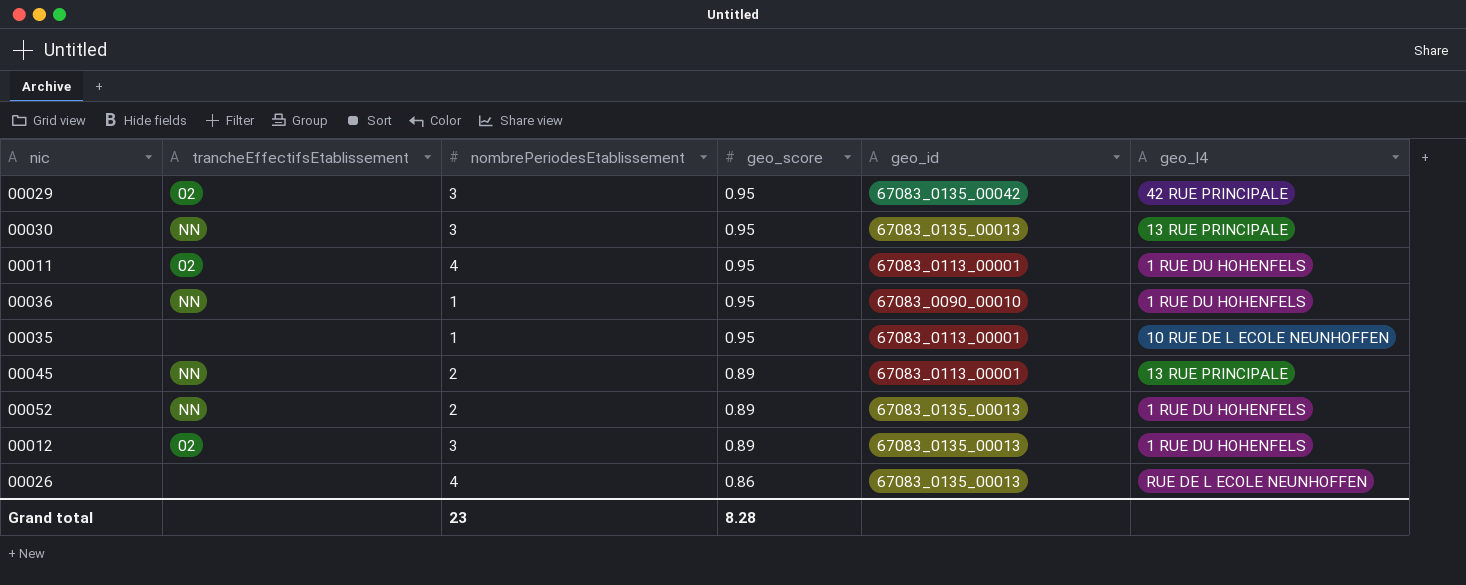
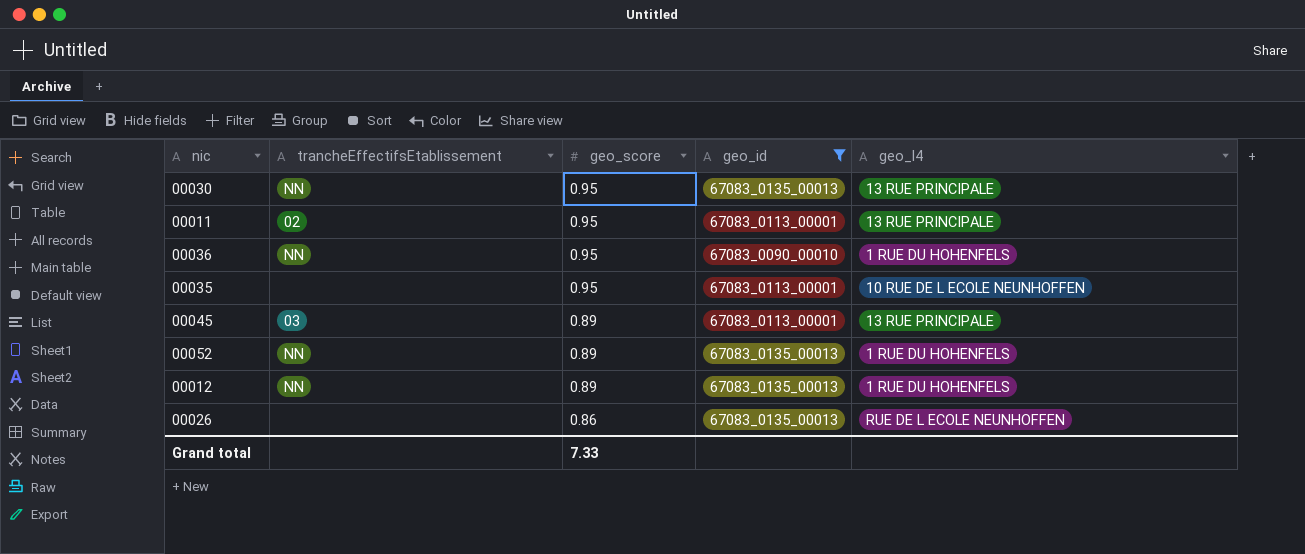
filter: none -> geo_id != 67083_0135_00042
column nombrePeriodesEtablissement | position: 3 -> none
00011 | geo_l4: 1 RUE DU HOHENFELS -> 13 RUE PRINCIPALE
00045 | trancheEffectifsEtablissement: NN -> 03
00012 | trancheEffectifsEtablissement: 02 -> NN
Grand total | geo_score: 8.28 -> 7.33

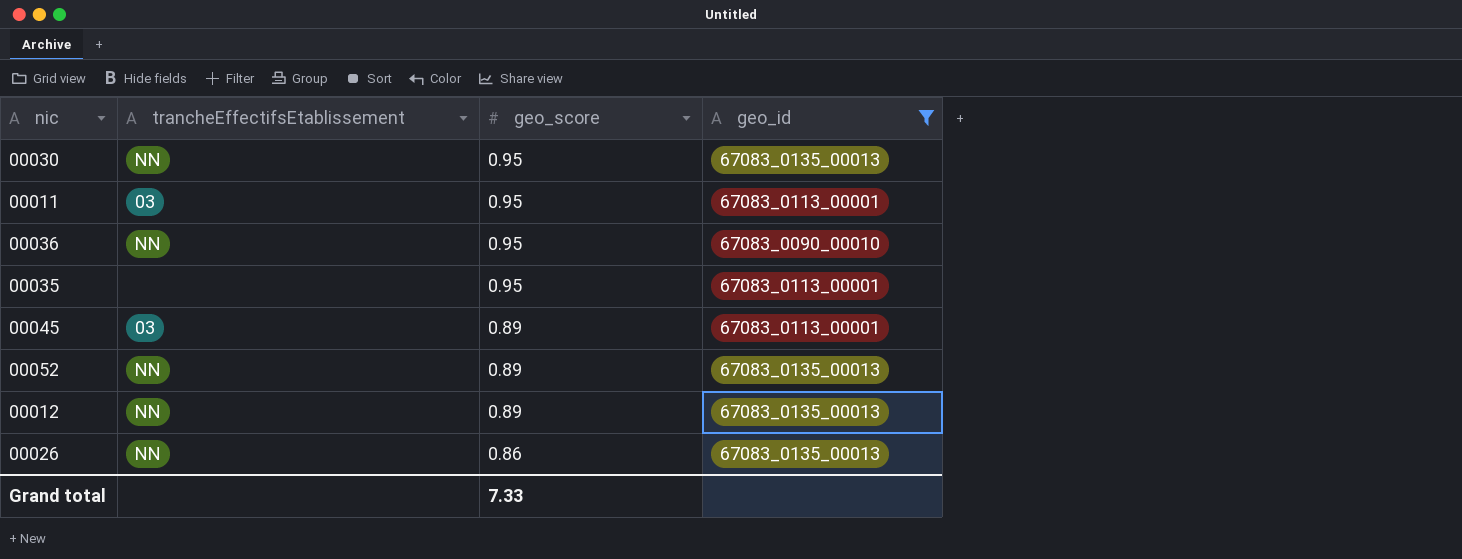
column geo_l4 | position: 5 -> none
00011 | trancheEffectifsEtablissement: 02 -> 03
00026 | trancheEffectifsEtablissement: none -> NN

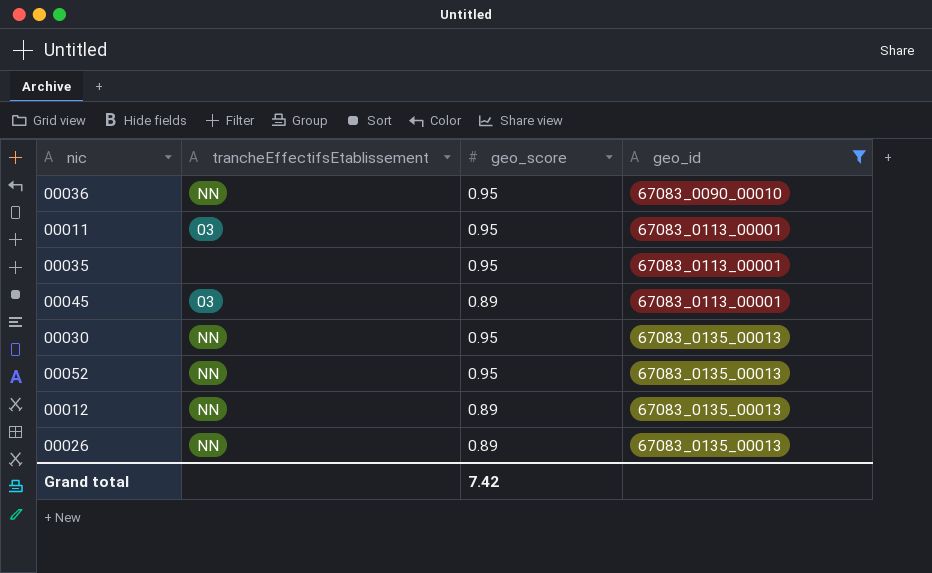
row order: geo_score descending -> geo_id ascending
00052 | geo_score: 0.89 -> 0.95
00026 | geo_score: 0.86 -> 0.89
Grand total | geo_score: 7.33 -> 7.42

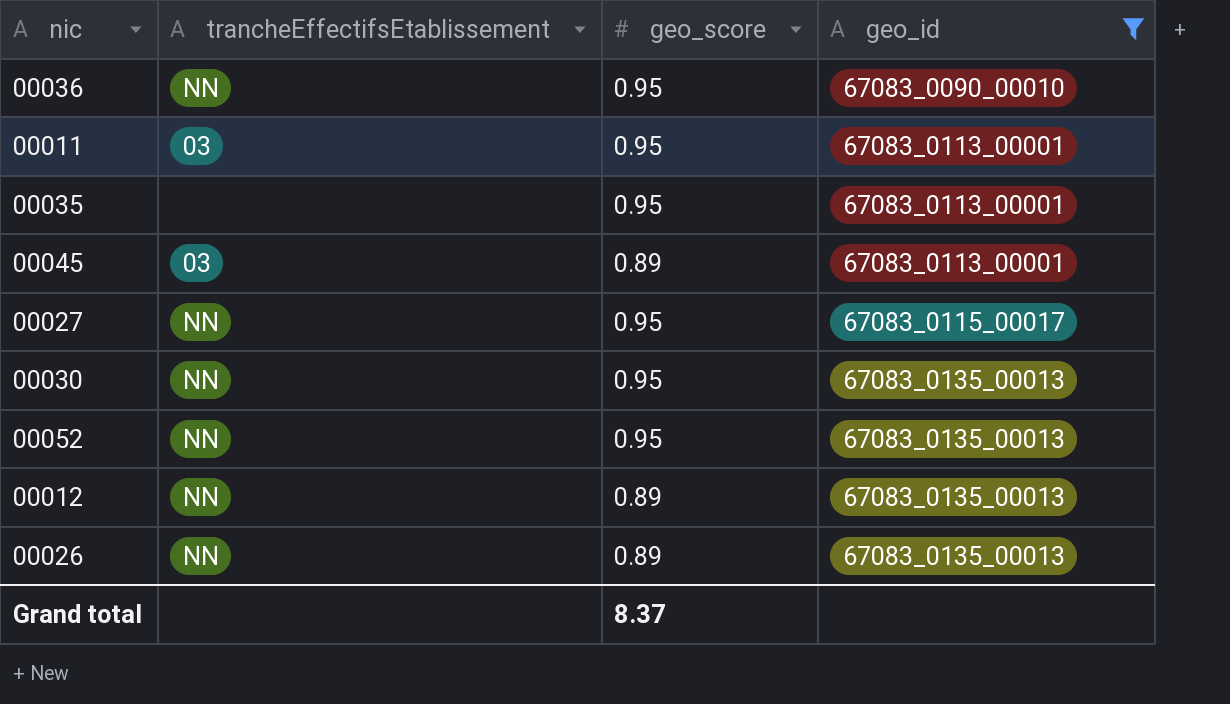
row 00027: none -> NN | 0.95 | 67083_0115_00017
Grand total | geo_score: 7.42 -> 8.37

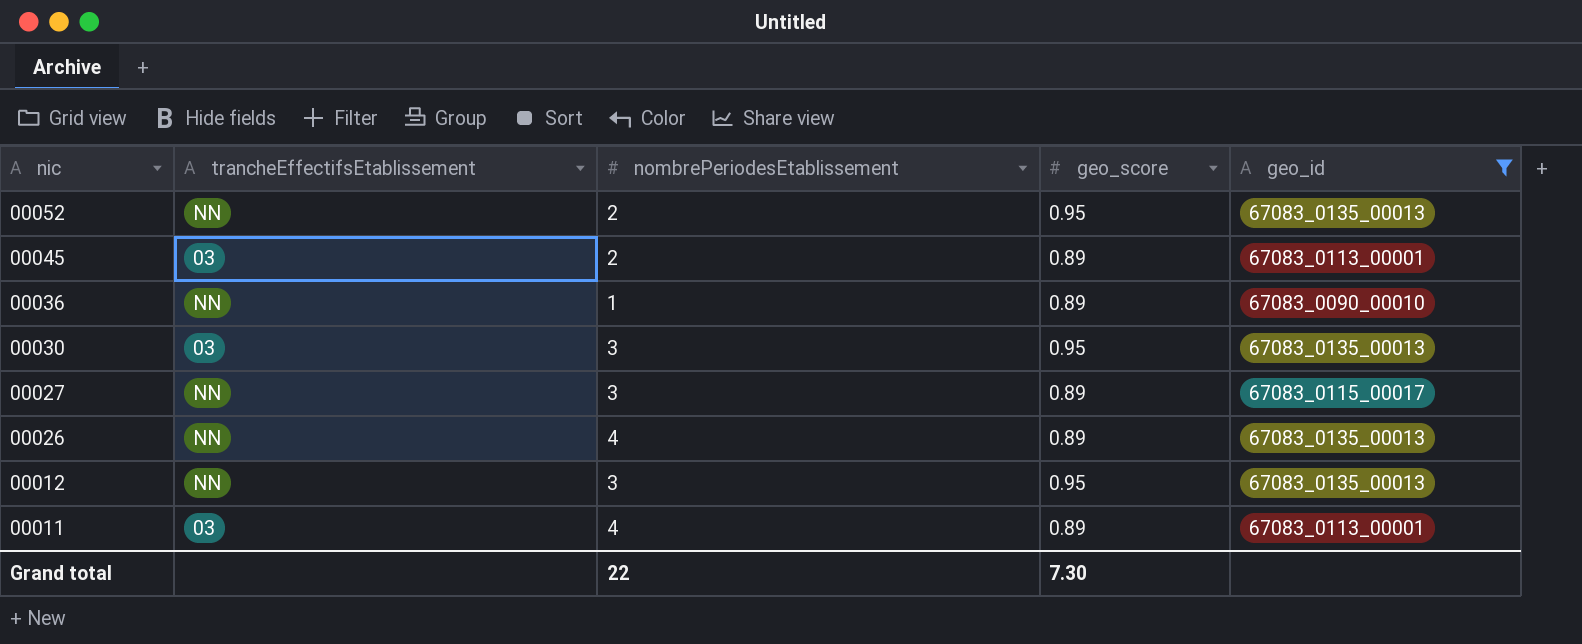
row order: geo_id ascending -> nic descending
column nombrePeriodesEtablissement | position: none -> 3
row 00035: none | 0.95 | 67083_0113_00001 -> none
00036 | geo_score: 0.95 -> 0.89
00030 | trancheEffectifsEtablissement: NN -> 03
00027 | geo_score: 0.95 -> 0.89
00012 | geo_score: 0.89 -> 0.95
00011 | geo_score: 0.95 -> 0.89
Grand total | geo_score: 8.37 -> 7.30

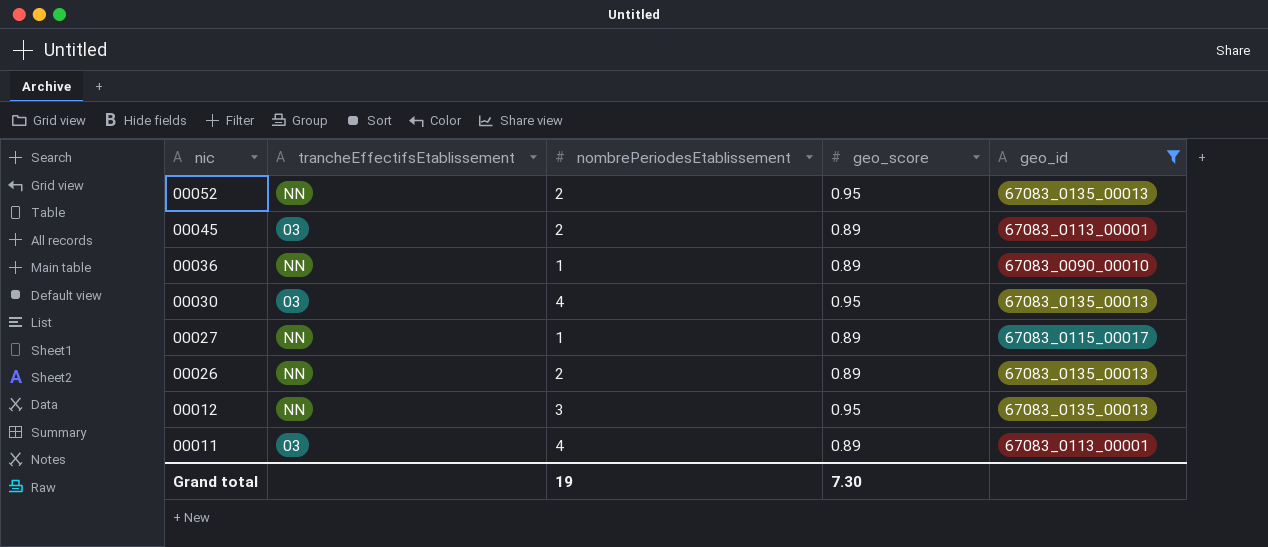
00030 | nombrePeriodesEtablissement: 3 -> 4
00027 | nombrePeriodesEtablissement: 3 -> 1
00026 | nombrePeriodesEtablissement: 4 -> 2
Grand total | nombrePeriodesEtablissement: 22 -> 19

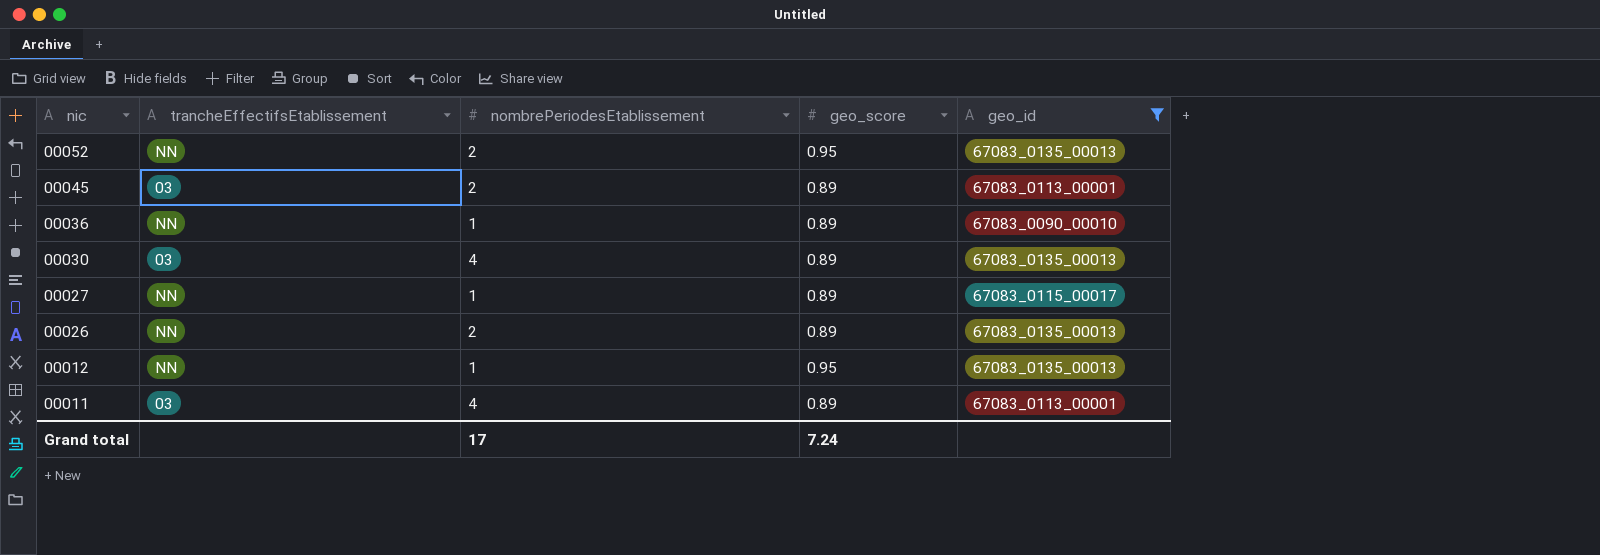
00030 | geo_score: 0.95 -> 0.89
00012 | nombrePeriodesEtablissement: 3 -> 1
Grand total | nombrePeriodesEtablissement: 19 -> 17
Grand total | geo_score: 7.30 -> 7.24

